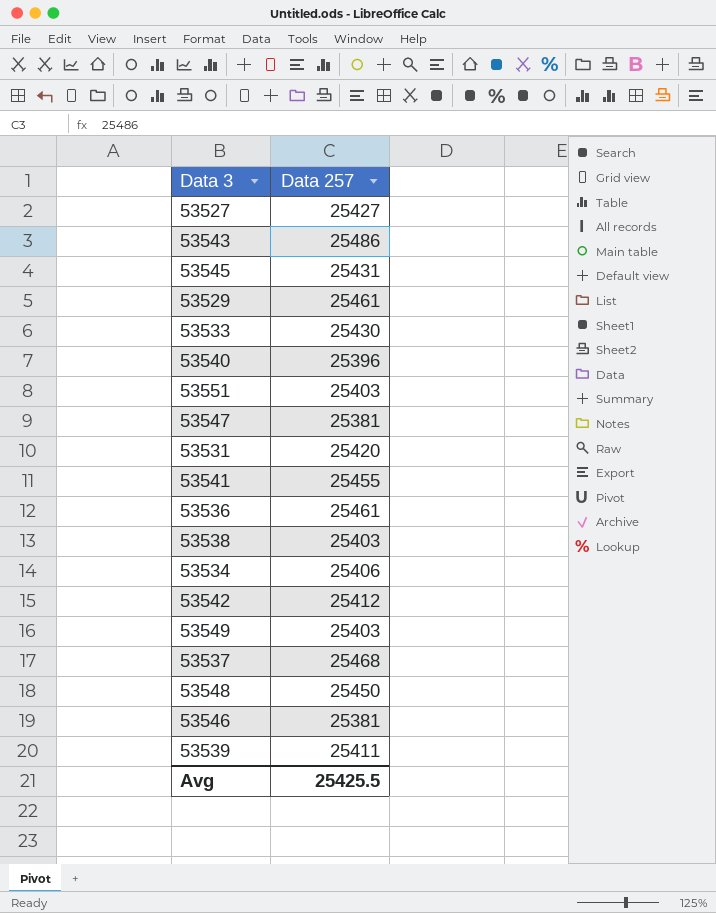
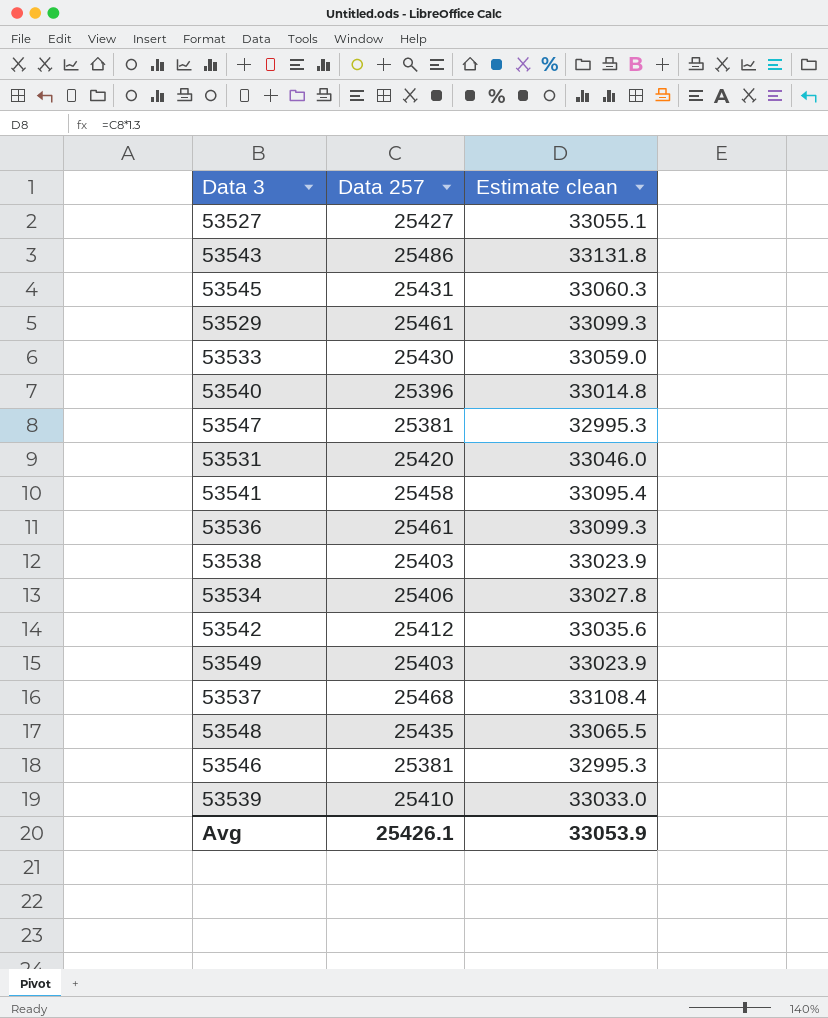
column Estimate clean | formula: none -> [Data 257] * 1.3
row 53551: 25403 -> none
53541 | Data 257: 25455 -> 25458
53548 | Data 257: 25450 -> 25435
53539 | Data 257: 25411 -> 25410
Avg | Data 257: 25425.5 -> 25426.1

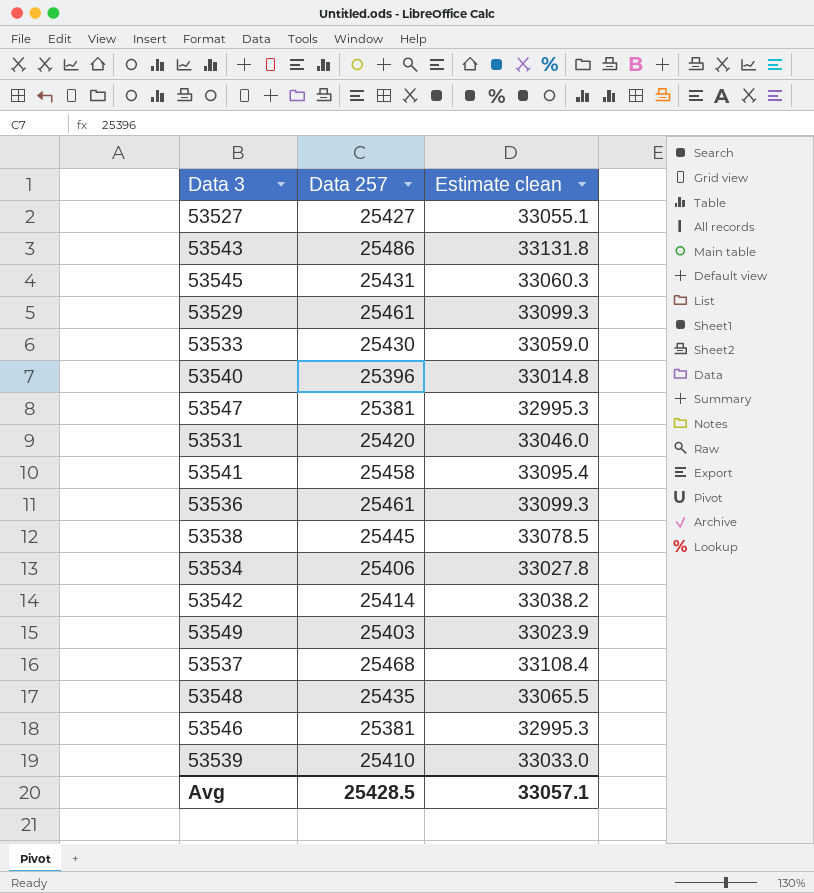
53538 | Data 257: 25403 -> 25445
53538 | Estimate clean: 33023.9 -> 33078.5
53542 | Data 257: 25412 -> 25414
53542 | Estimate clean: 33035.6 -> 33038.2
Avg | Data 257: 25426.1 -> 25428.5
Avg | Estimate clean: 33053.9 -> 33057.1

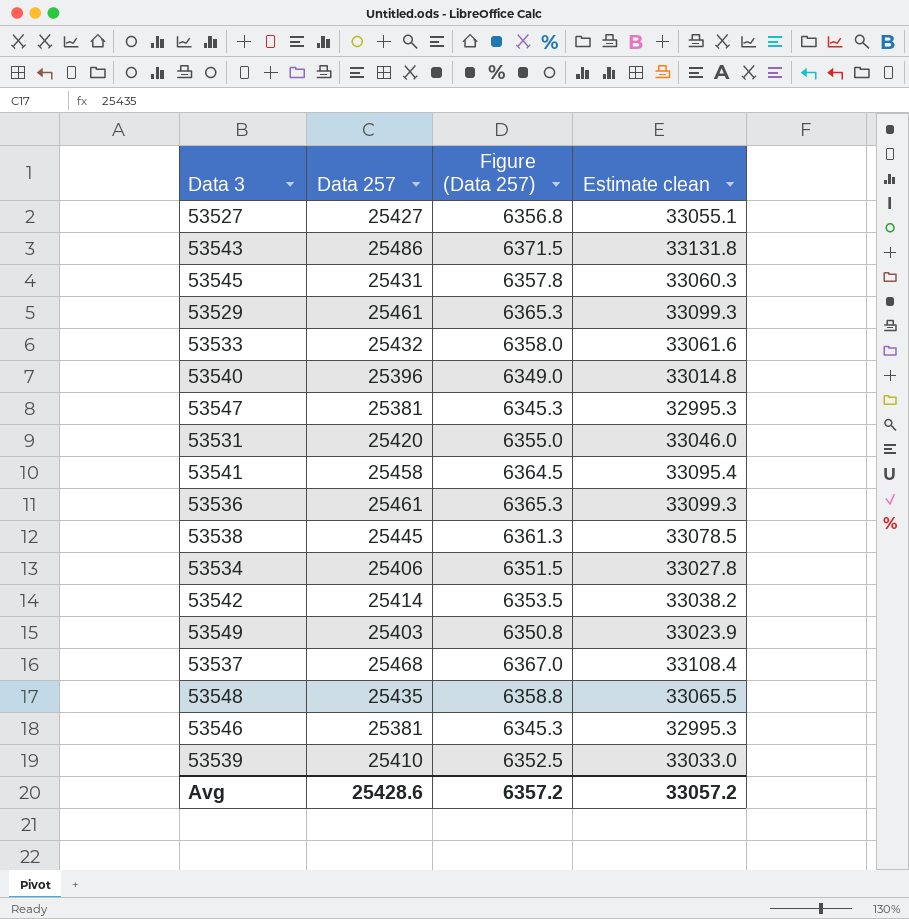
column Figure (Data 257) | formula: none -> [Data 257] * 0.25
53533 | Data 257: 25430 -> 25432
53533 | Estimate clean: 33059.0 -> 33061.6
Avg | Data 257: 25428.5 -> 25428.6
Avg | Estimate clean: 33057.1 -> 33057.2

